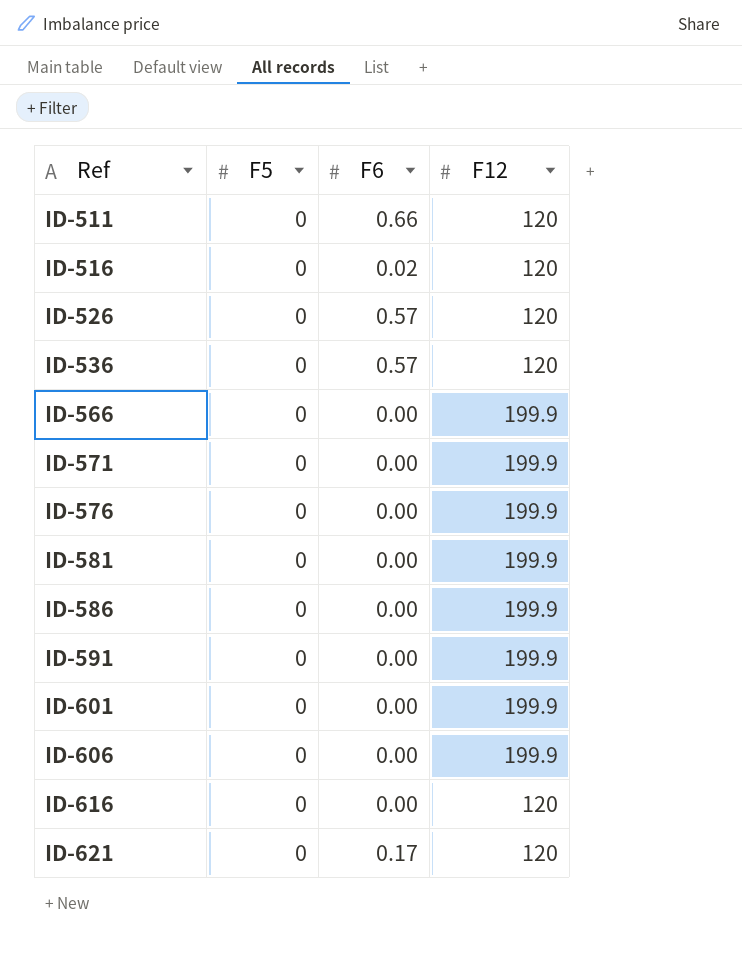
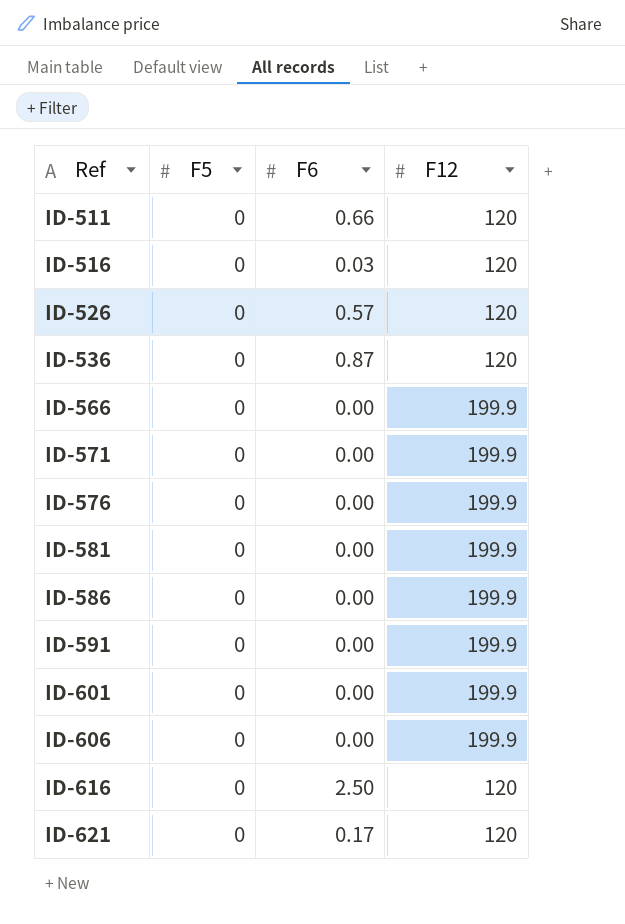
ID-516 | F6: 0.02 -> 0.03
ID-536 | F6: 0.57 -> 0.87
ID-616 | F6: 0.00 -> 2.50

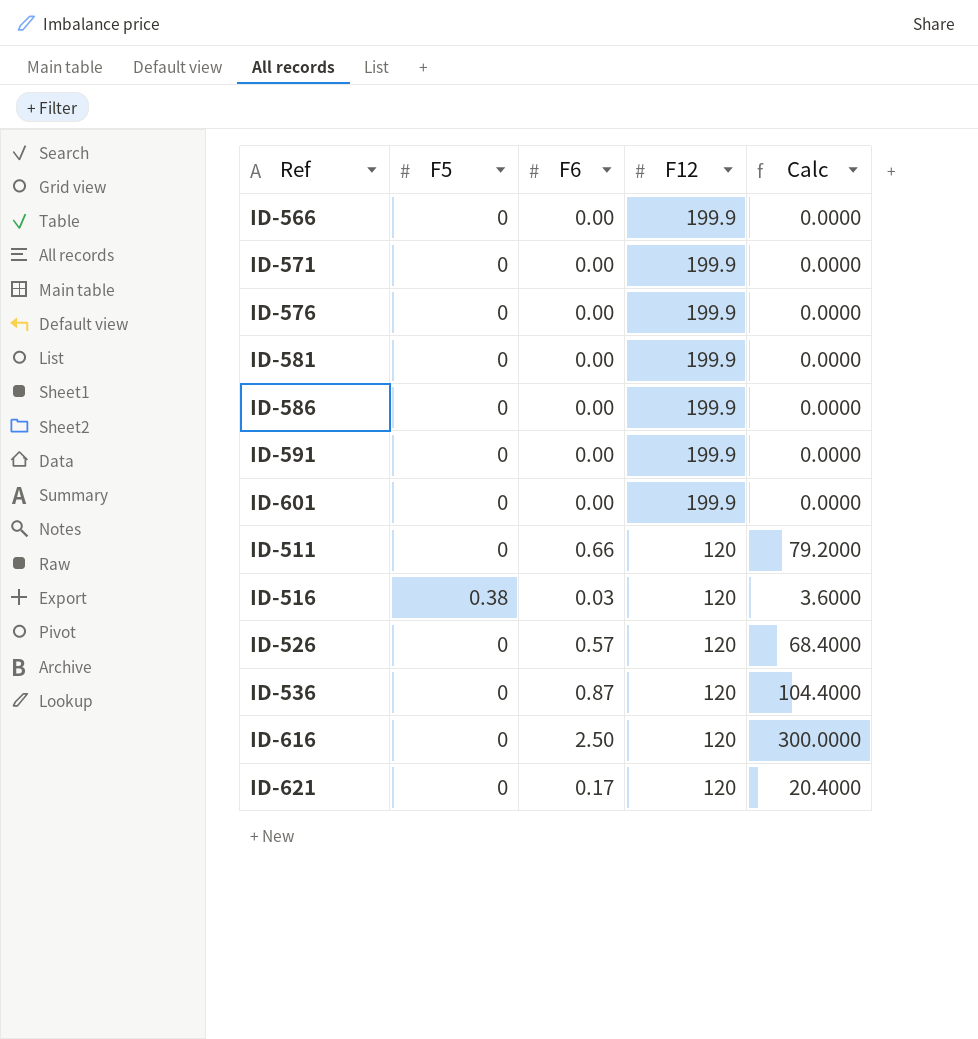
row order: Ref ascending -> F12 descending
column Calc | formula: none -> [F6] * [F12]
row ID-606: 0 | 0.00 | 199.9 -> none
ID-516 | F5: 0 -> 0.38

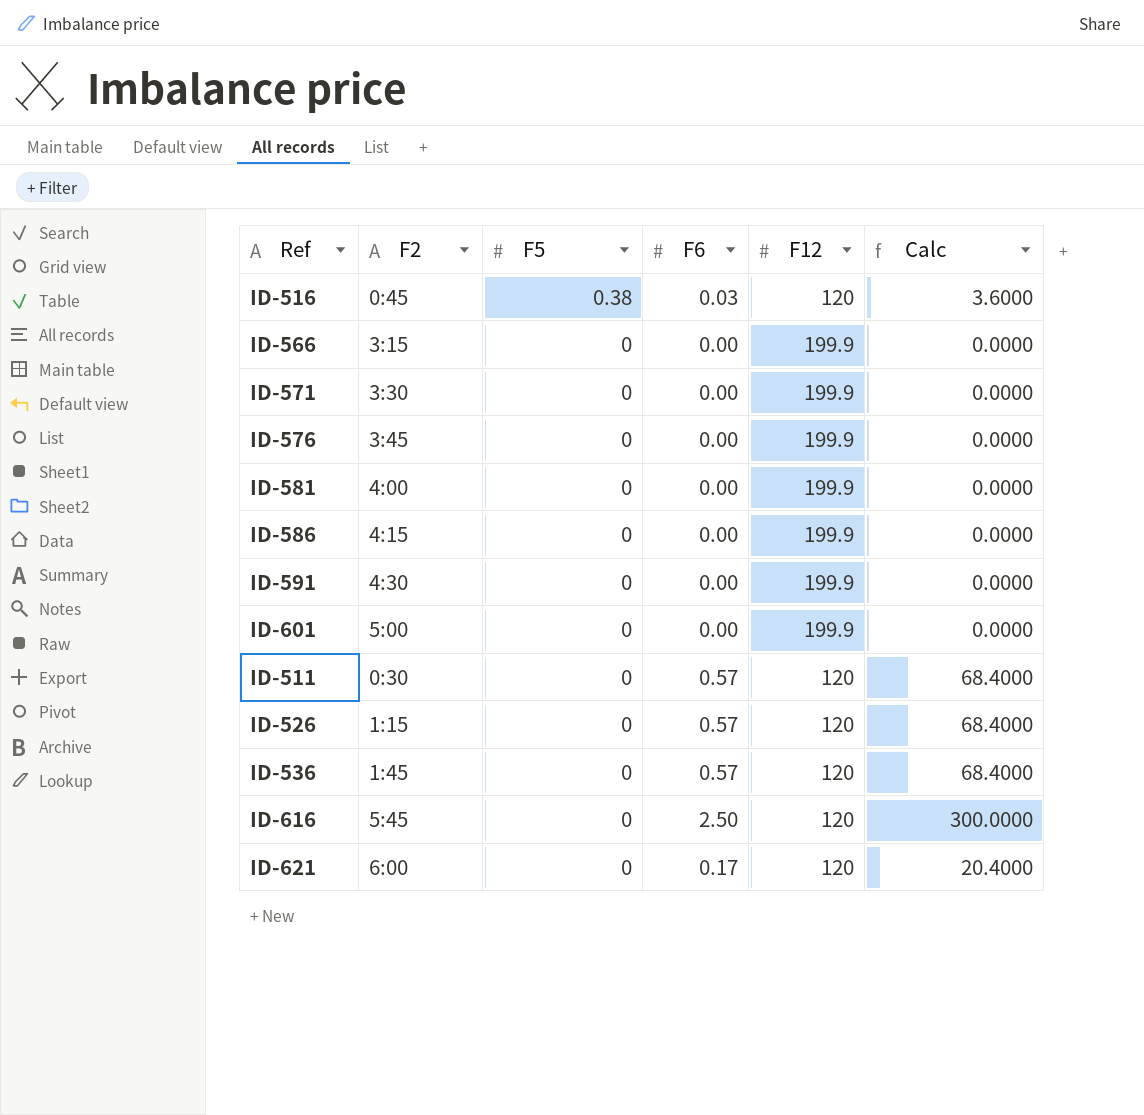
row order: F12 descending -> F5 descending
column F2 | position: none -> 2
ID-511 | F6: 0.66 -> 0.57
ID-511 | Calc: 79.2000 -> 68.4000
ID-536 | F6: 0.87 -> 0.57
ID-536 | Calc: 104.4000 -> 68.4000

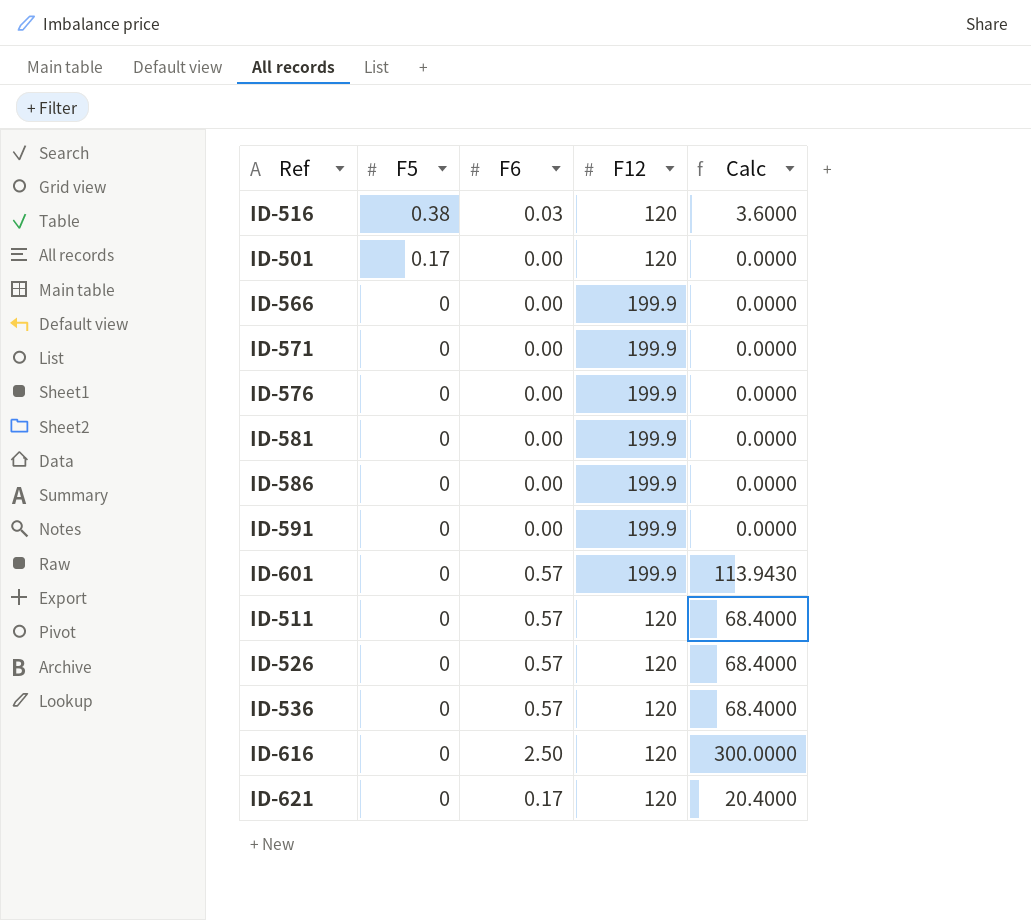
column F2 | position: 2 -> none
row ID-501: none -> 0.17 | 0.00 | 120 | 0.0000
ID-601 | F6: 0.00 -> 0.57
ID-601 | Calc: 0.0000 -> 113.9430

